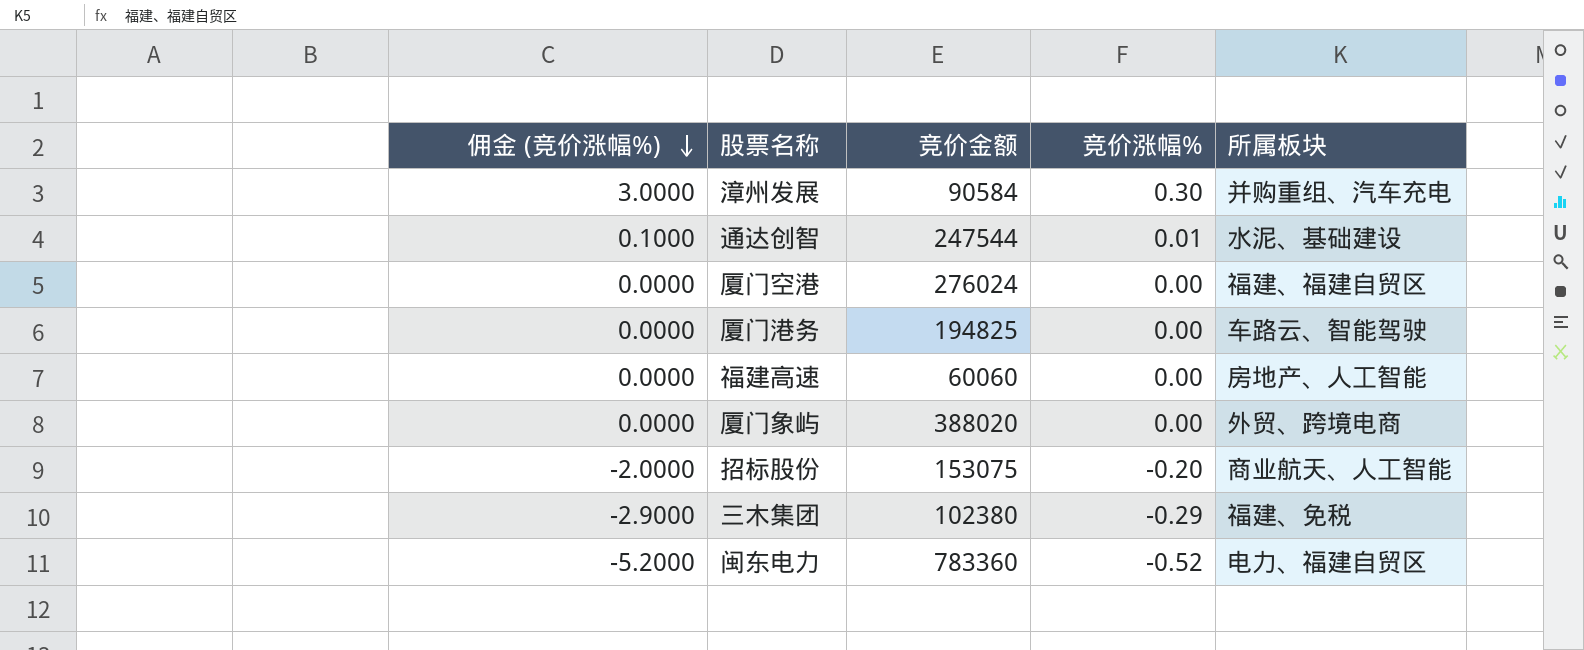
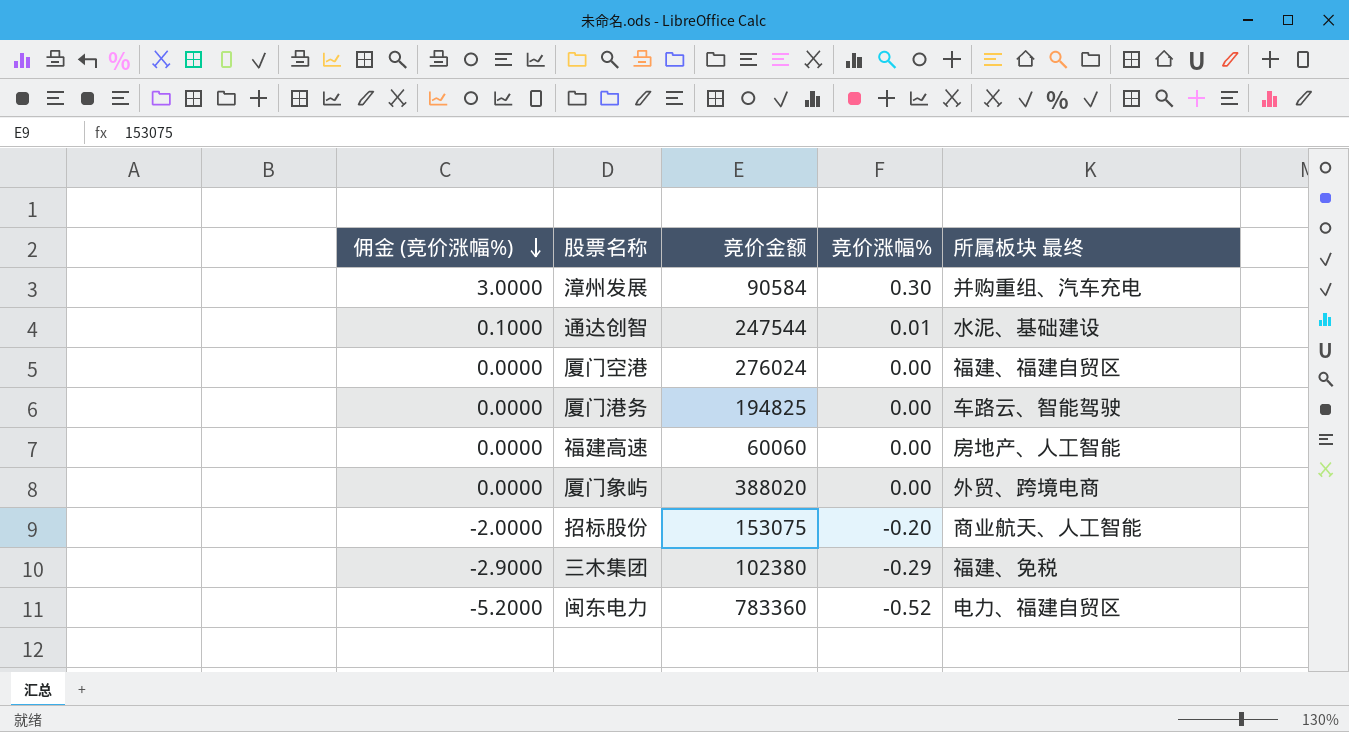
column name: 所属板块 -> 所属板块 最终

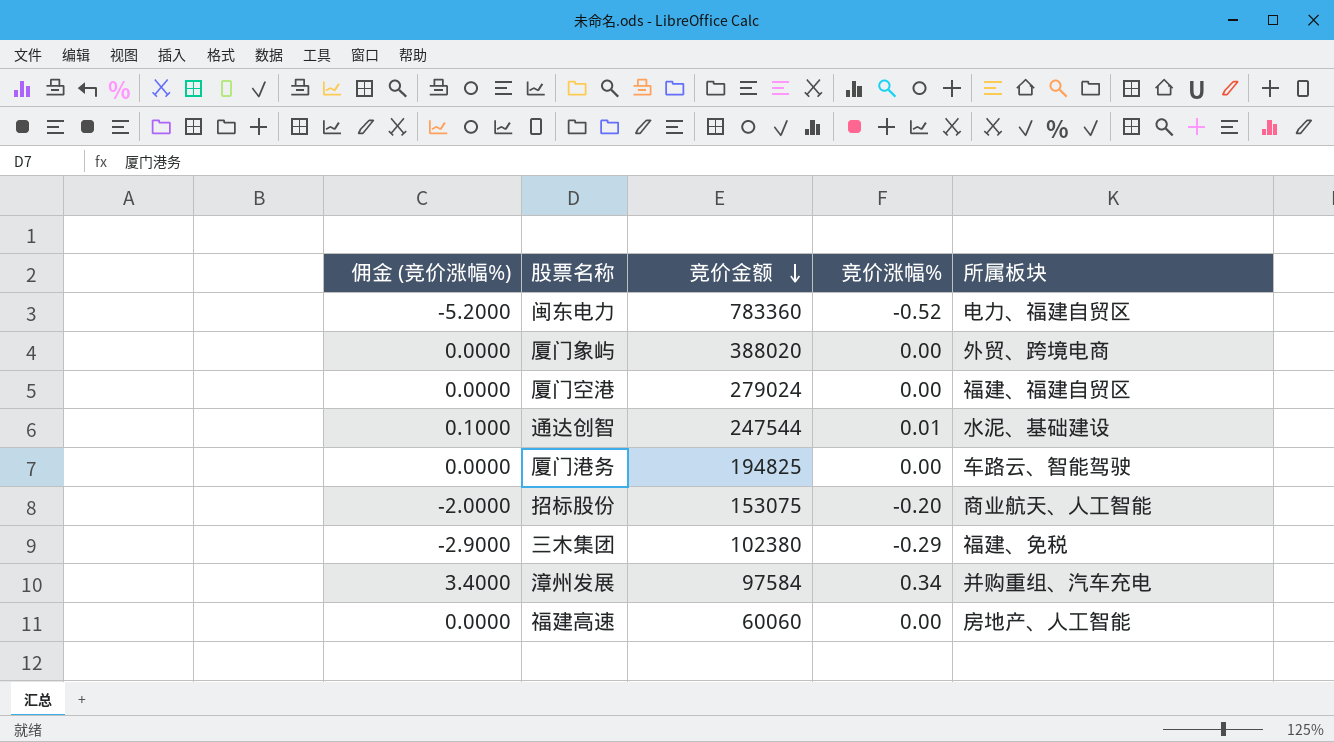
row order: 佣金 (竞价涨幅%) descending -> 竞价金额 descending
column name: 所属板块 最终 -> 所属板块
厦门空港 | 竞价金额: 276024 -> 279024
漳州发展 | 佣金 (竞价涨幅%): 3.0000 -> 3.4000
漳州发展 | 竞价金额: 90584 -> 97584
漳州发展 | 竞价涨幅%: 0.30 -> 0.34

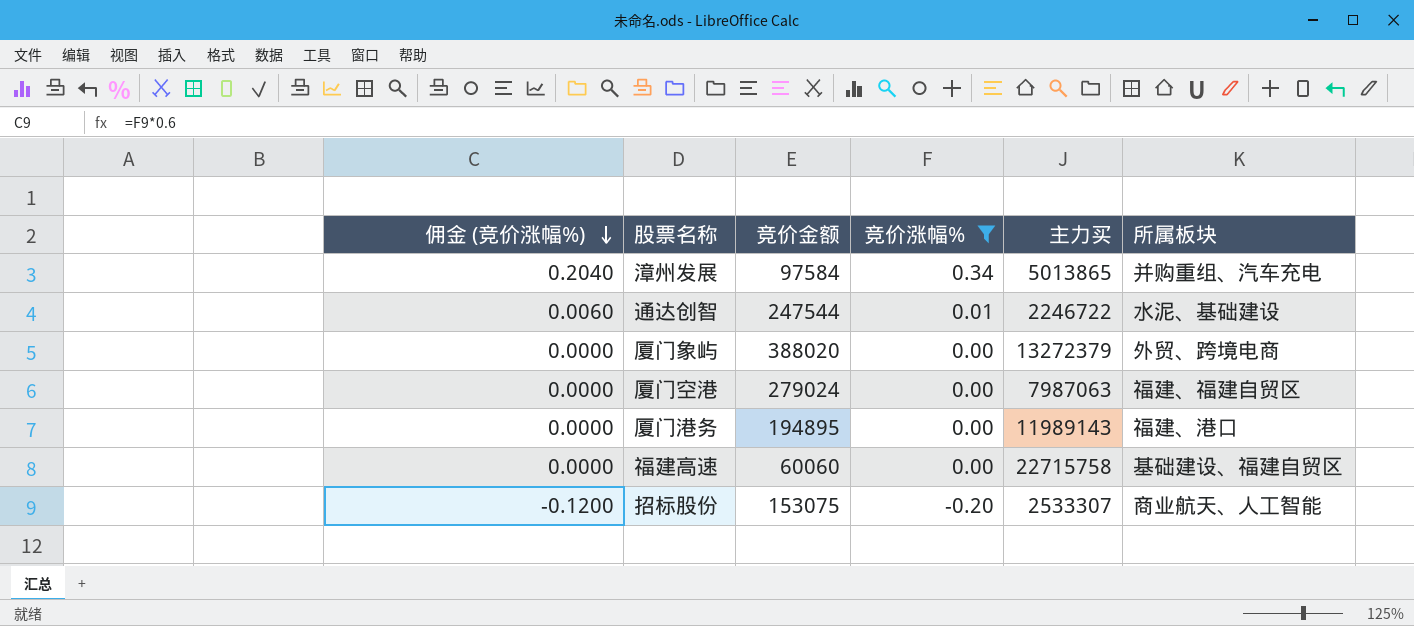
filter: none -> 竞价涨幅% >= -0.20
row order: 竞价金额 descending -> 佣金 (竞价涨幅%) descending
column 佣金 (竞价涨幅%) | formula: [竞价涨幅%] * 10 -> [竞价涨幅%] * 0.6
column 主力买 | position: none -> 5
厦门港务 | 竞价金额: 194825 -> 194895
厦门港务 | 所属板块: 车路云、智能驾驶 -> 福建、港口
福建高速 | 所属板块: 房地产、人工智能 -> 基础建设、福建自贸区

